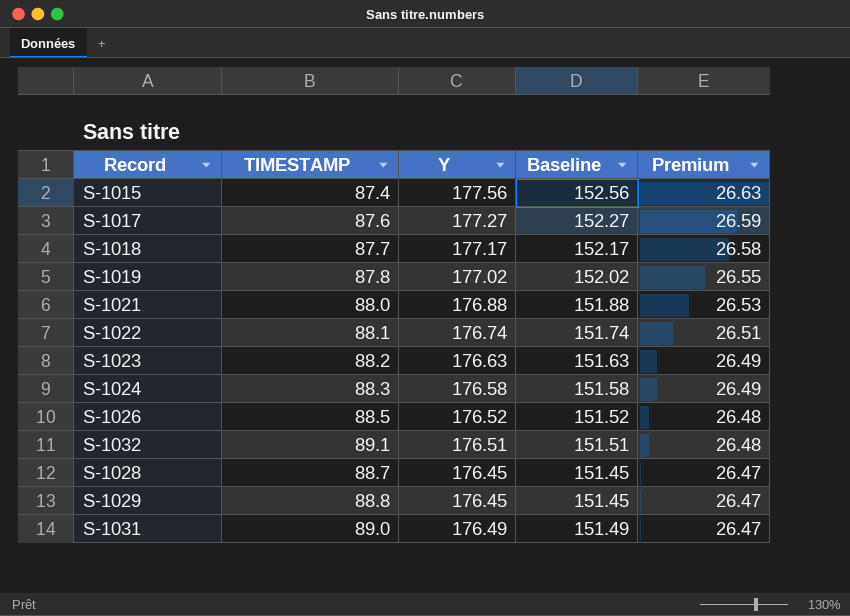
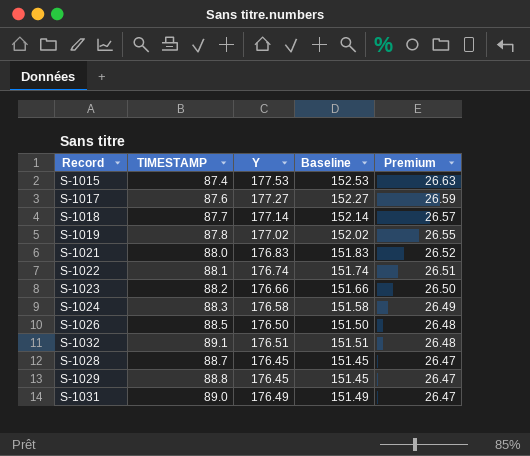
S-1015 | Y: 177.56 -> 177.53
S-1015 | Baseline: 152.56 -> 152.53
S-1018 | Y: 177.17 -> 177.14
S-1018 | Baseline: 152.17 -> 152.14
S-1018 | Premium: 26.58 -> 26.57
S-1021 | Y: 176.88 -> 176.83
S-1021 | Baseline: 151.88 -> 151.83
S-1021 | Premium: 26.53 -> 26.52
S-1023 | Y: 176.63 -> 176.66
S-1023 | Baseline: 151.63 -> 151.66
S-1023 | Premium: 26.49 -> 26.50
S-1026 | Y: 176.52 -> 176.50
S-1026 | Baseline: 151.52 -> 151.50

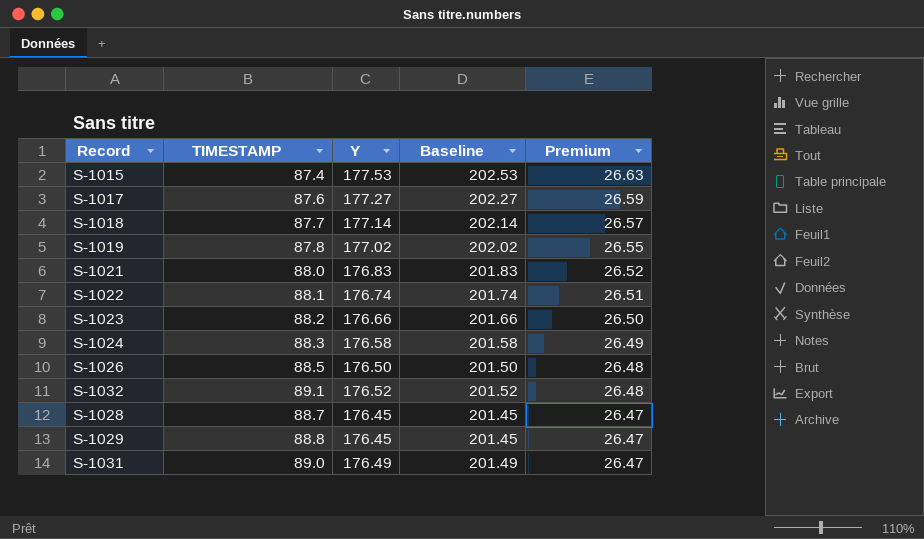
column Baseline | formula: [Y] - 25 -> [Y] + 25
S-1032 | Y: 176.51 -> 176.52

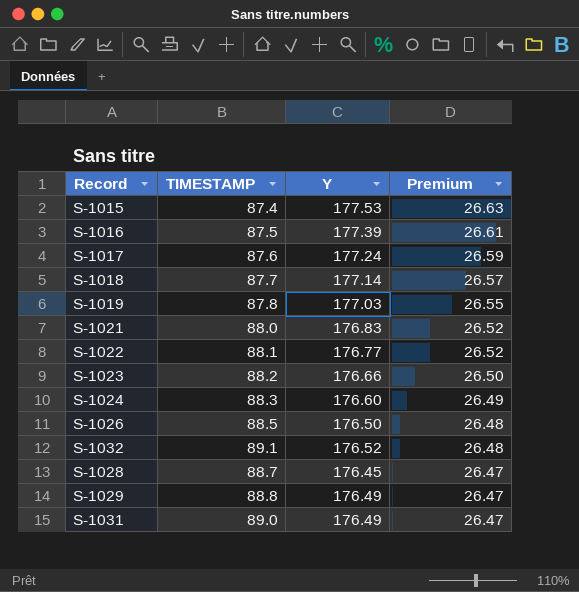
column Baseline | formula: [Y] + 25 -> none
row S-1016: none -> 87.5 | 177.39 | 26.61
S-1017 | Y: 177.27 -> 177.24
S-1019 | Y: 177.02 -> 177.03
S-1022 | Y: 176.74 -> 176.77
S-1022 | Premium: 26.51 -> 26.52
S-1024 | Y: 176.58 -> 176.60
S-1029 | Y: 176.45 -> 176.49

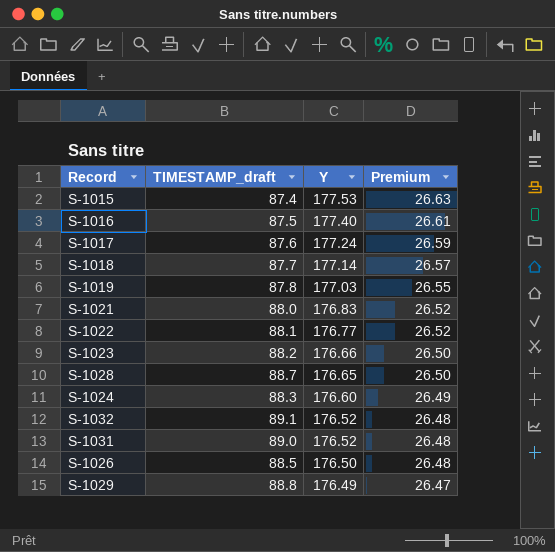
row order: Premium descending -> Y descending
column name: TIMESTAMP -> TIMESTAMP_draft
S-1016 | Y: 177.39 -> 177.40
S-1028 | Y: 176.45 -> 176.65
S-1028 | Premium: 26.47 -> 26.50
S-1031 | Y: 176.49 -> 176.52
S-1031 | Premium: 26.47 -> 26.48

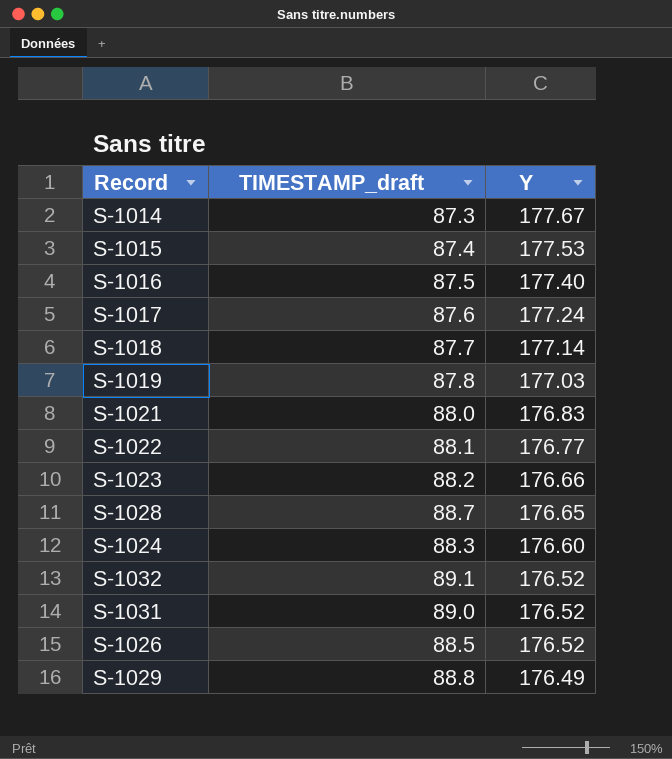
column Premium | formula: [Y] * 0.15 -> none
row S-1014: none -> 87.3 | 177.67
S-1026 | Y: 176.50 -> 176.52

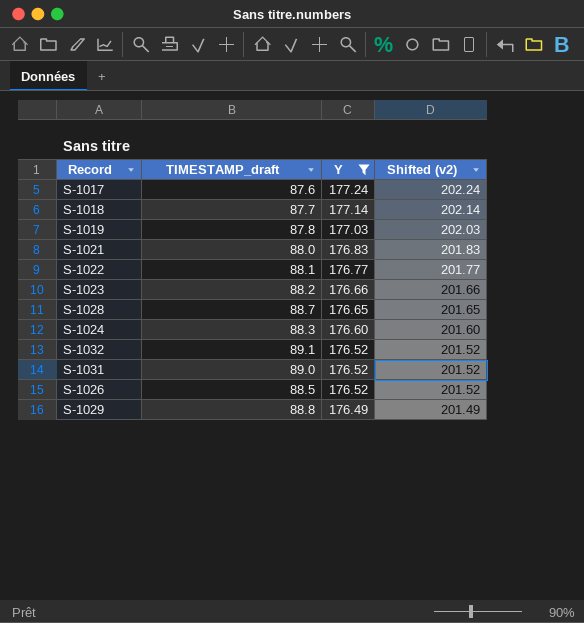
filter: none -> Y <= 177.24
column Shifted (v2) | formula: none -> [Y] + 25

